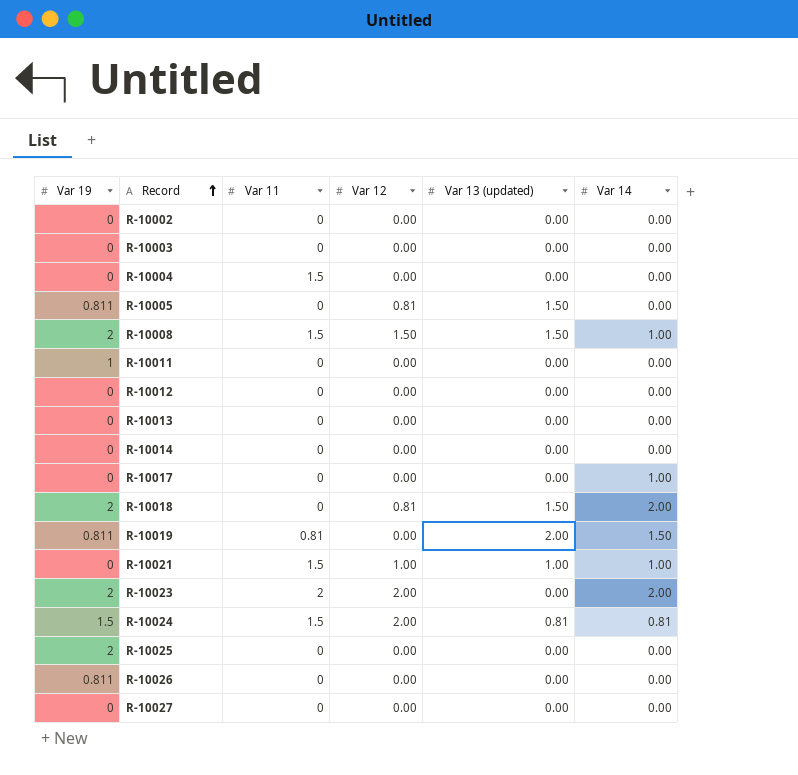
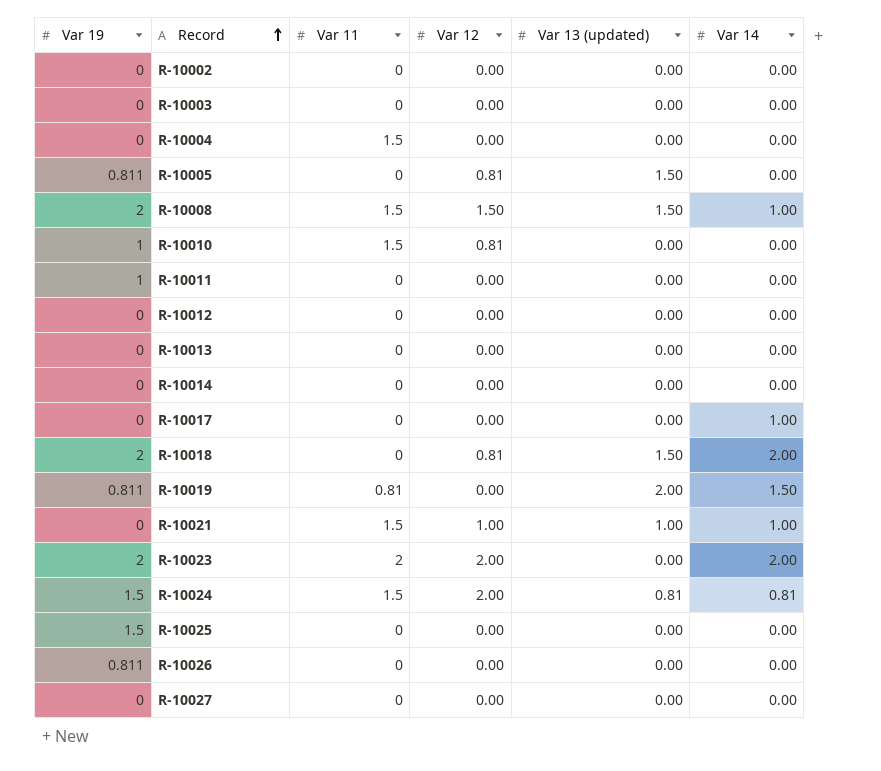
row R-10010: none -> 1 | 1.5 | 0.81 | 0.00 | 0.00
R-10025 | Var 19: 2 -> 1.5

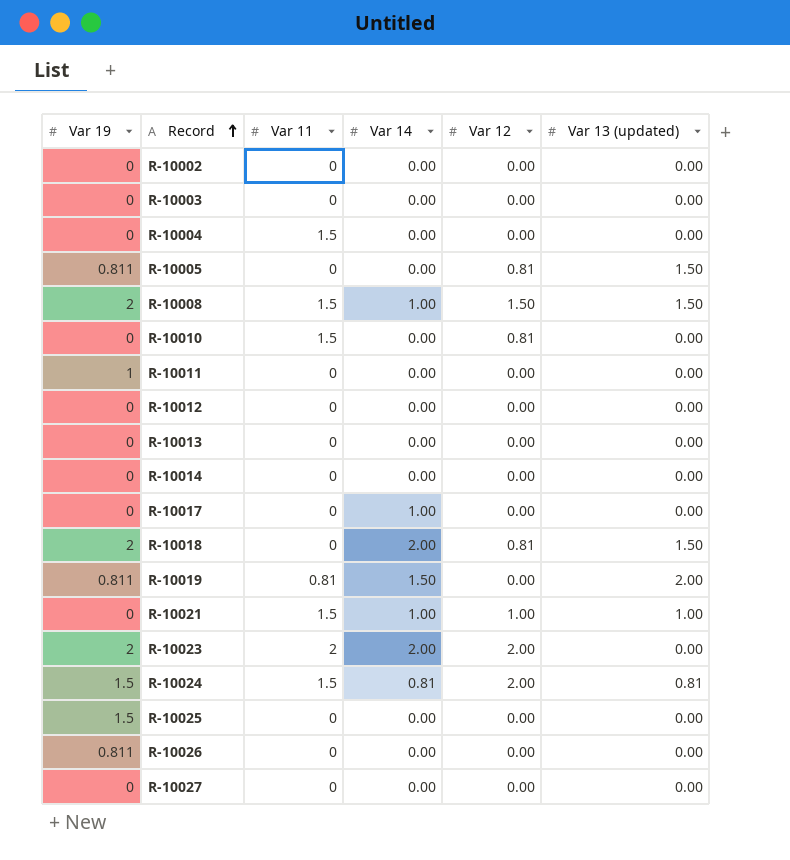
column Var 14 | position: 6 -> 4
R-10010 | Var 19: 1 -> 0

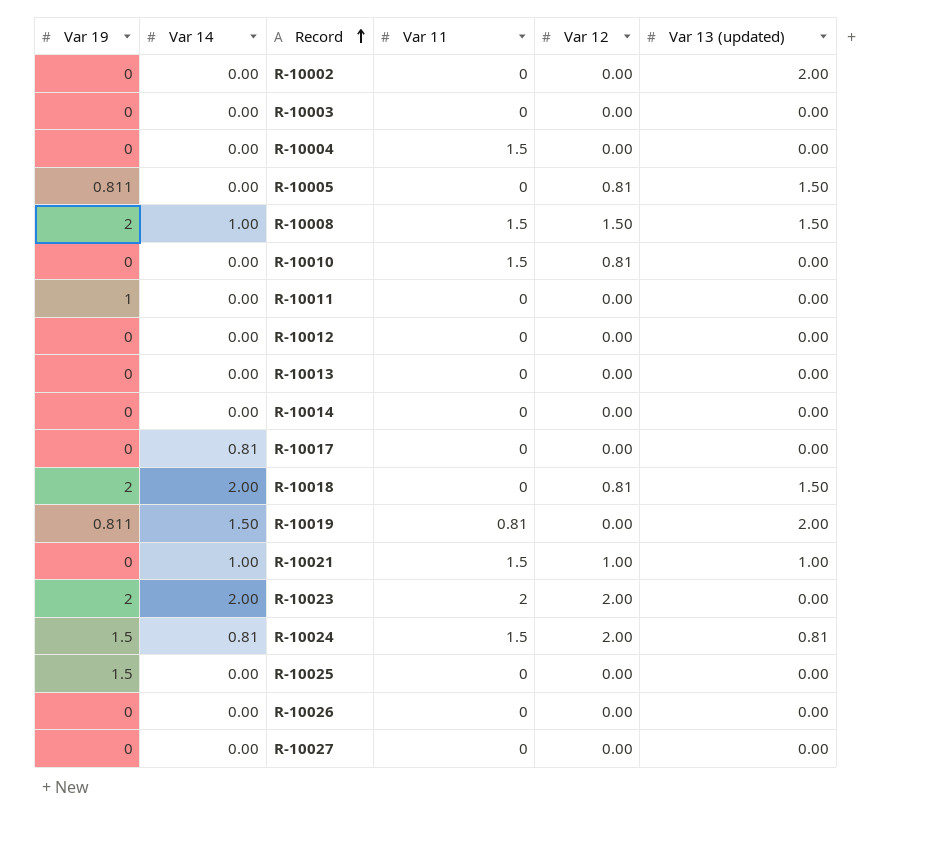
column Var 14 | position: 4 -> 2
R-10002 | Var 13 (updated): 0.00 -> 2.00
R-10017 | Var 14: 1.00 -> 0.81
R-10026 | Var 19: 0.811 -> 0

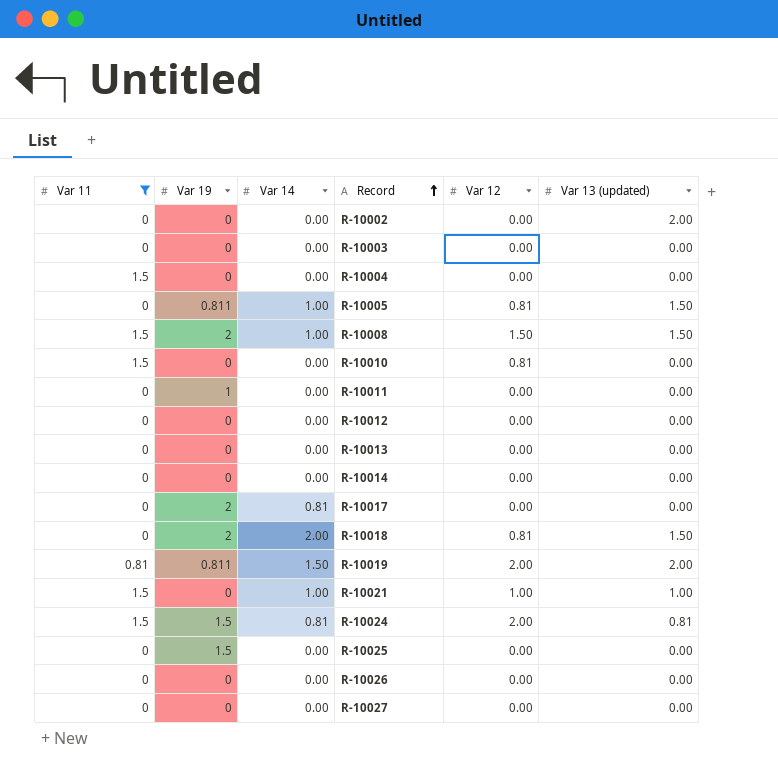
filter: none -> Var 11 != 2
column Var 11 | position: 4 -> 1
R-10005 | Var 14: 0.00 -> 1.00
R-10017 | Var 19: 0 -> 2
R-10019 | Var 12: 0.00 -> 2.00

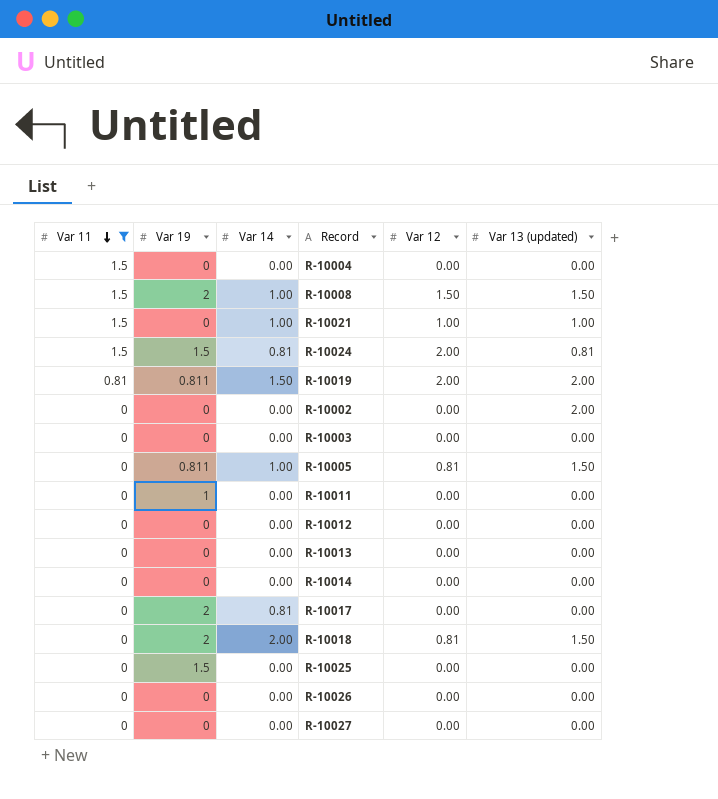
row order: Record ascending -> Var 11 descending
row R-10010: 1.5 | 0 | 0.00 | 0.81 | 0.00 -> none

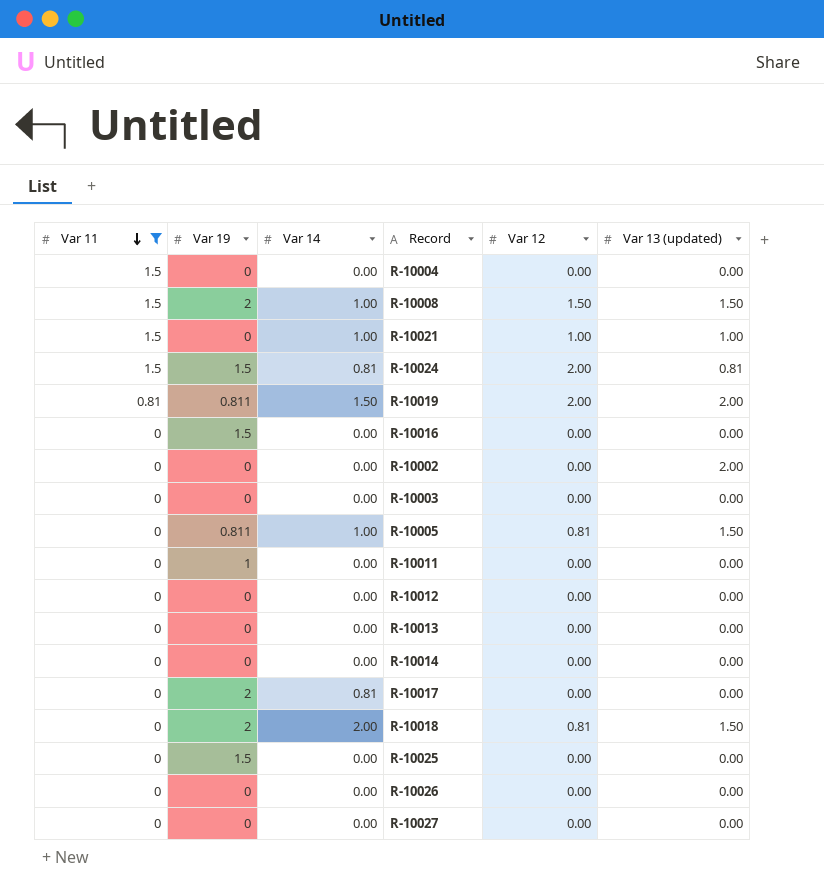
row R-10016: none -> 0 | 1.5 | 0.00 | 0.00 | 0.00

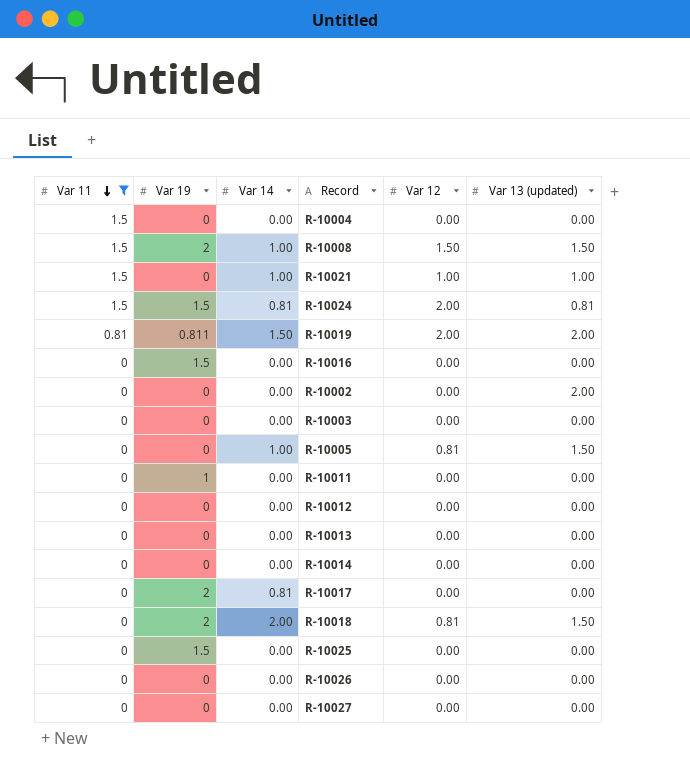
R-10005 | Var 19: 0.811 -> 0

